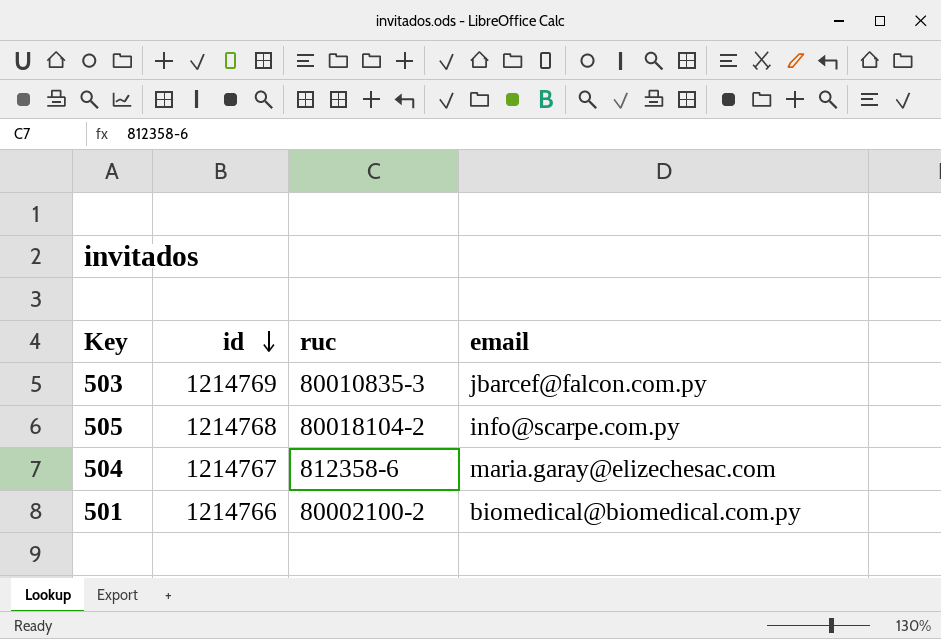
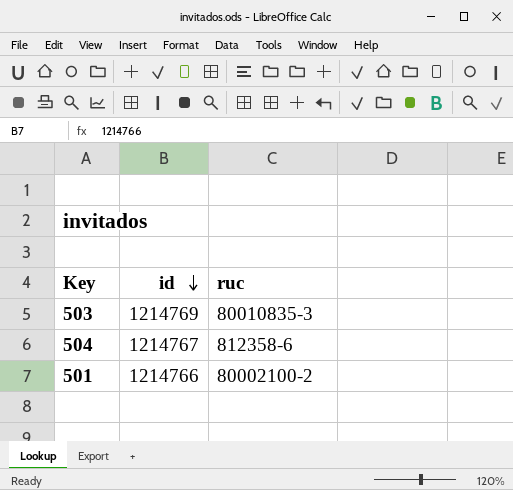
column email | position: 4 -> none
row 505: 1214768 | 80018104-2 | info@scarpe.com.py -> none

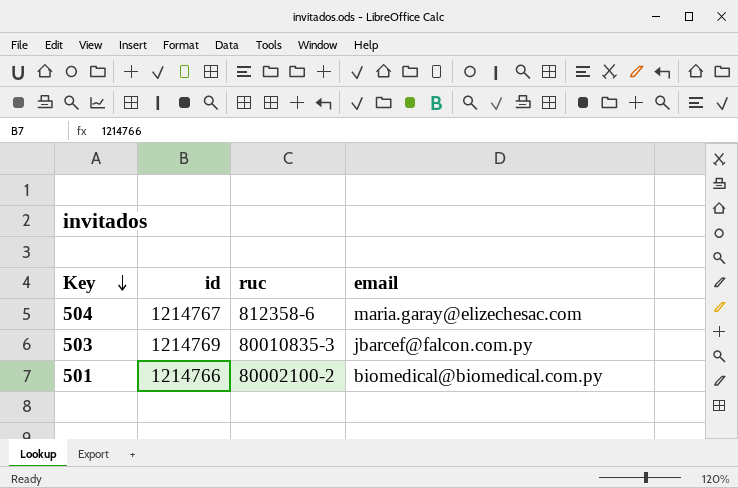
row order: id descending -> Key descending
column email | position: none -> 4

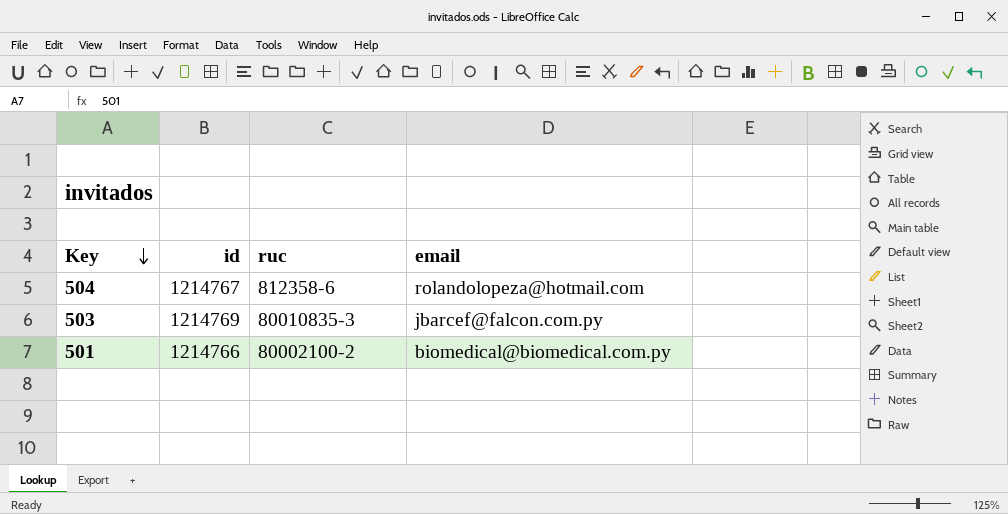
504 | email: maria.garay@elizechesac.com -> rolandolopeza@hotmail.com

